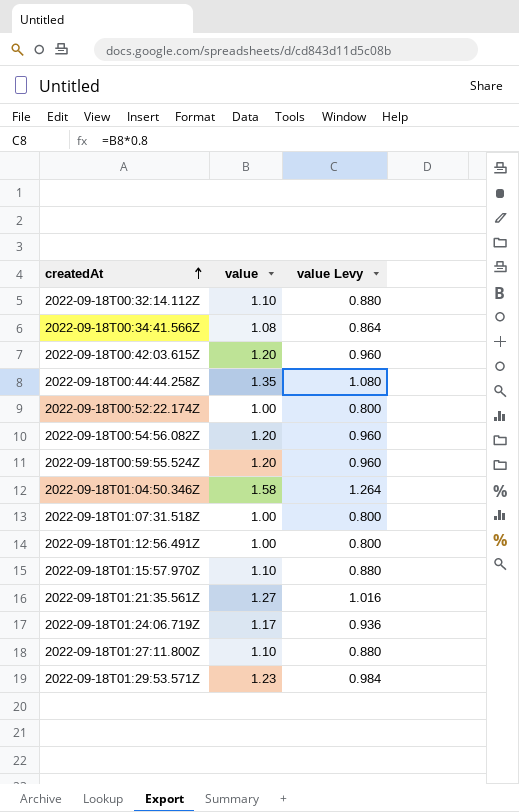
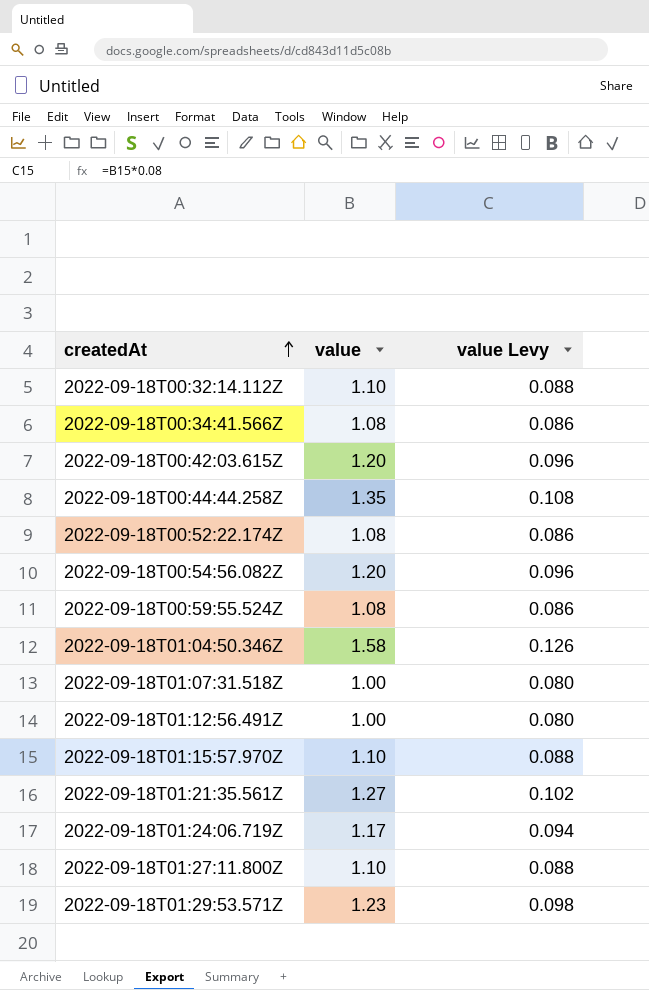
column value Levy | formula: [value] * 0.8 -> [value] * 0.08
2022-09-18T00:52:22.174Z | value: 1.00 -> 1.08
2022-09-18T00:59:55.524Z | value: 1.20 -> 1.08

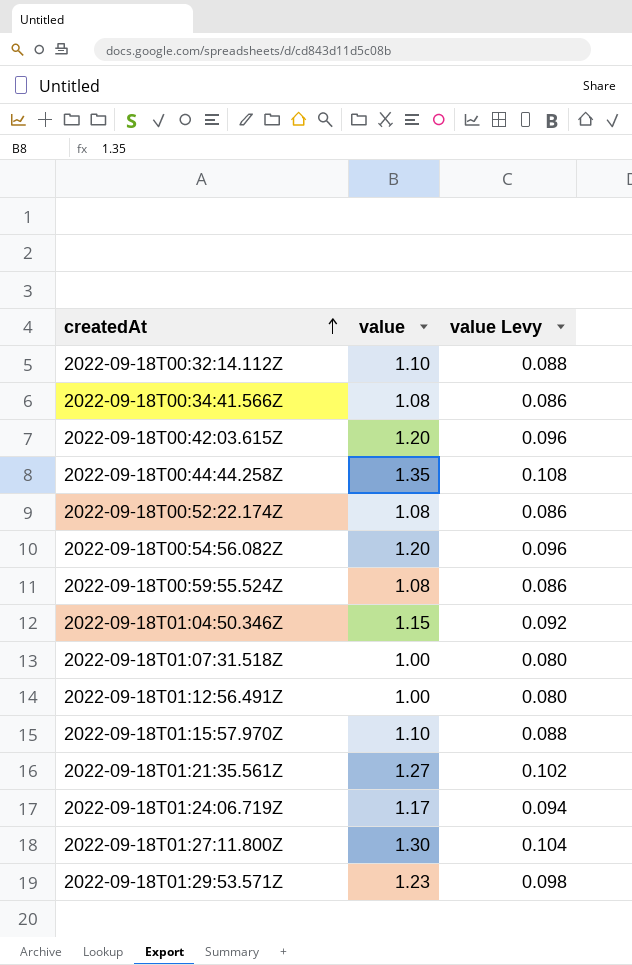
2022-09-18T01:04:50.346Z | value: 1.58 -> 1.15
2022-09-18T01:04:50.346Z | value Levy: 0.126 -> 0.092
2022-09-18T01:27:11.800Z | value: 1.10 -> 1.30
2022-09-18T01:27:11.800Z | value Levy: 0.088 -> 0.104

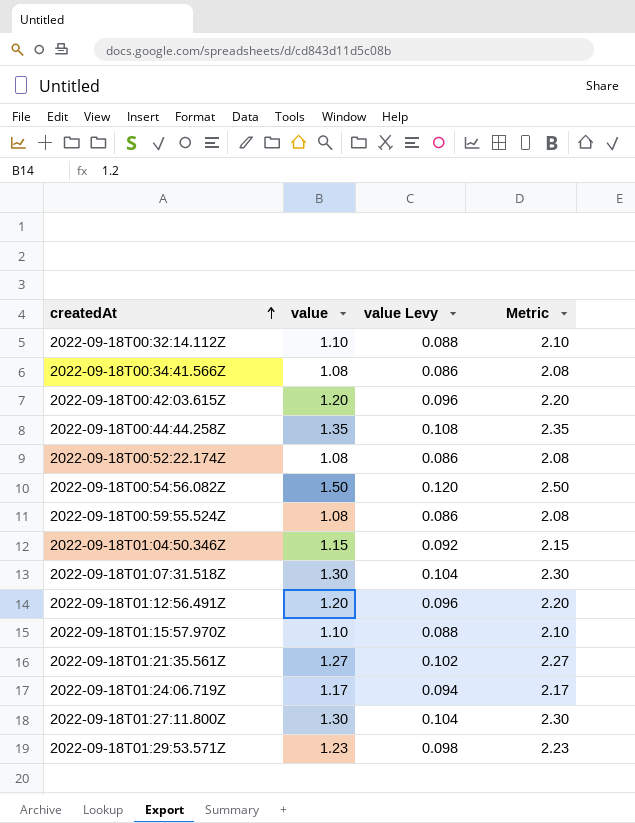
column Metric | formula: none -> [value] + 1
2022-09-18T00:54:56.082Z | value: 1.20 -> 1.50
2022-09-18T00:54:56.082Z | value Levy: 0.096 -> 0.120
2022-09-18T01:07:31.518Z | value: 1.00 -> 1.30
2022-09-18T01:07:31.518Z | value Levy: 0.080 -> 0.104
2022-09-18T01:12:56.491Z | value: 1.00 -> 1.20
2022-09-18T01:12:56.491Z | value Levy: 0.080 -> 0.096

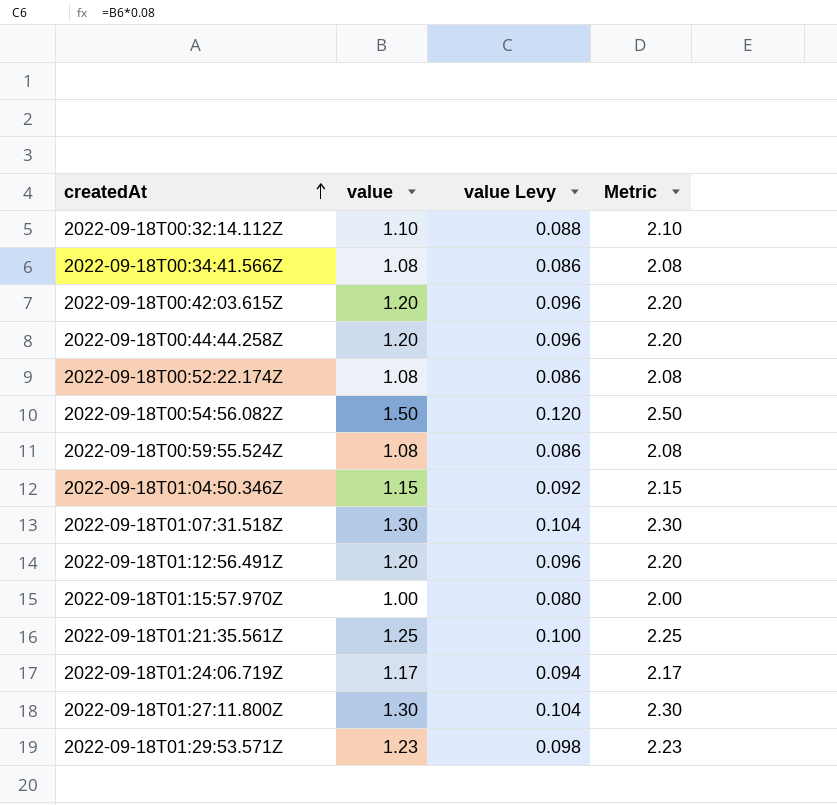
2022-09-18T00:44:44.258Z | value: 1.35 -> 1.20
2022-09-18T00:44:44.258Z | value Levy: 0.108 -> 0.096
2022-09-18T00:44:44.258Z | Metric: 2.35 -> 2.20
2022-09-18T01:15:57.970Z | value: 1.10 -> 1.00
2022-09-18T01:15:57.970Z | value Levy: 0.088 -> 0.080
2022-09-18T01:15:57.970Z | Metric: 2.10 -> 2.00
2022-09-18T01:21:35.561Z | value: 1.27 -> 1.25
2022-09-18T01:21:35.561Z | value Levy: 0.102 -> 0.100
2022-09-18T01:21:35.561Z | Metric: 2.27 -> 2.25

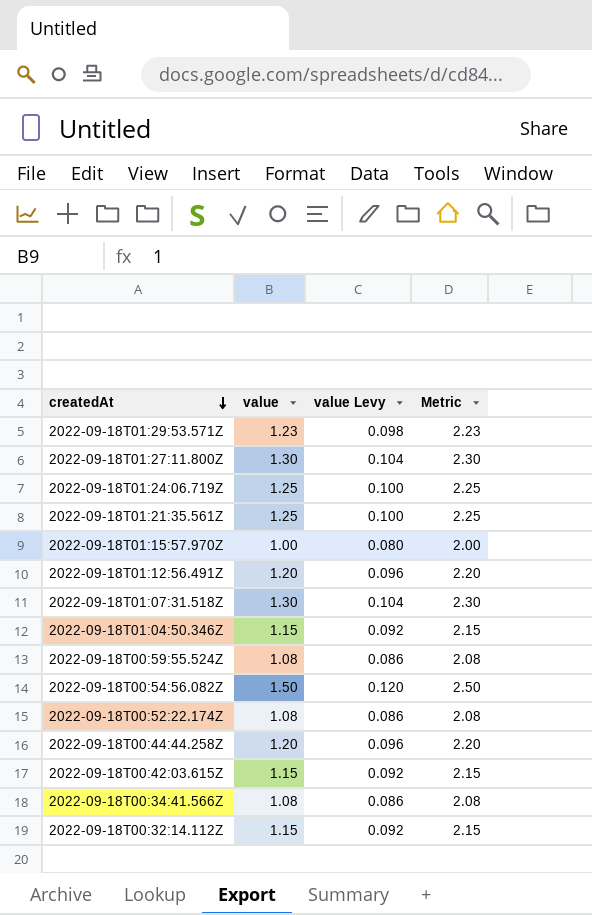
row order: createdAt ascending -> createdAt descending
2022-09-18T01:24:06.719Z | value: 1.17 -> 1.25
2022-09-18T01:24:06.719Z | value Levy: 0.094 -> 0.100
2022-09-18T01:24:06.719Z | Metric: 2.17 -> 2.25
2022-09-18T00:42:03.615Z | value: 1.20 -> 1.15
2022-09-18T00:42:03.615Z | value Levy: 0.096 -> 0.092
2022-09-18T00:42:03.615Z | Metric: 2.20 -> 2.15
2022-09-18T00:32:14.112Z | value: 1.10 -> 1.15
2022-09-18T00:32:14.112Z | value Levy: 0.088 -> 0.092
2022-09-18T00:32:14.112Z | Metric: 2.10 -> 2.15

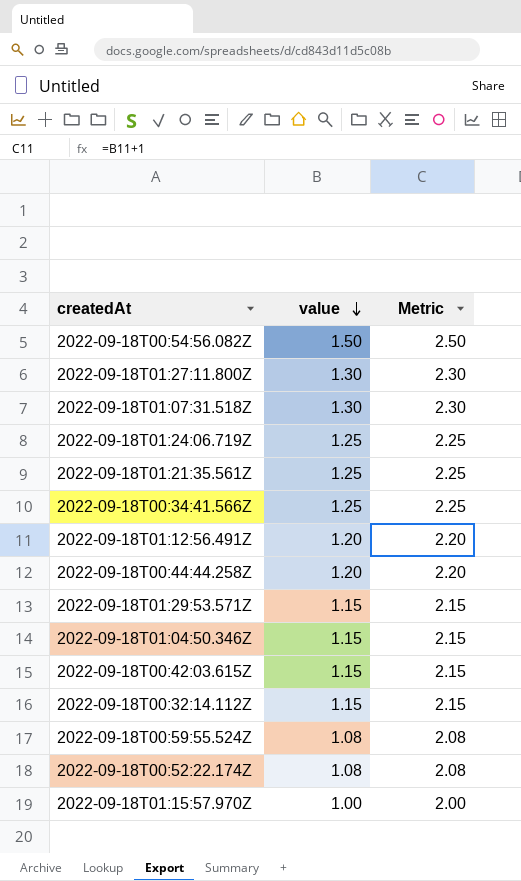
row order: createdAt descending -> value descending
column value Levy | formula: [value] * 0.08 -> none
2022-09-18T00:34:41.566Z | value: 1.08 -> 1.25
2022-09-18T00:34:41.566Z | Metric: 2.08 -> 2.25
2022-09-18T01:29:53.571Z | value: 1.23 -> 1.15
2022-09-18T01:29:53.571Z | Metric: 2.23 -> 2.15

